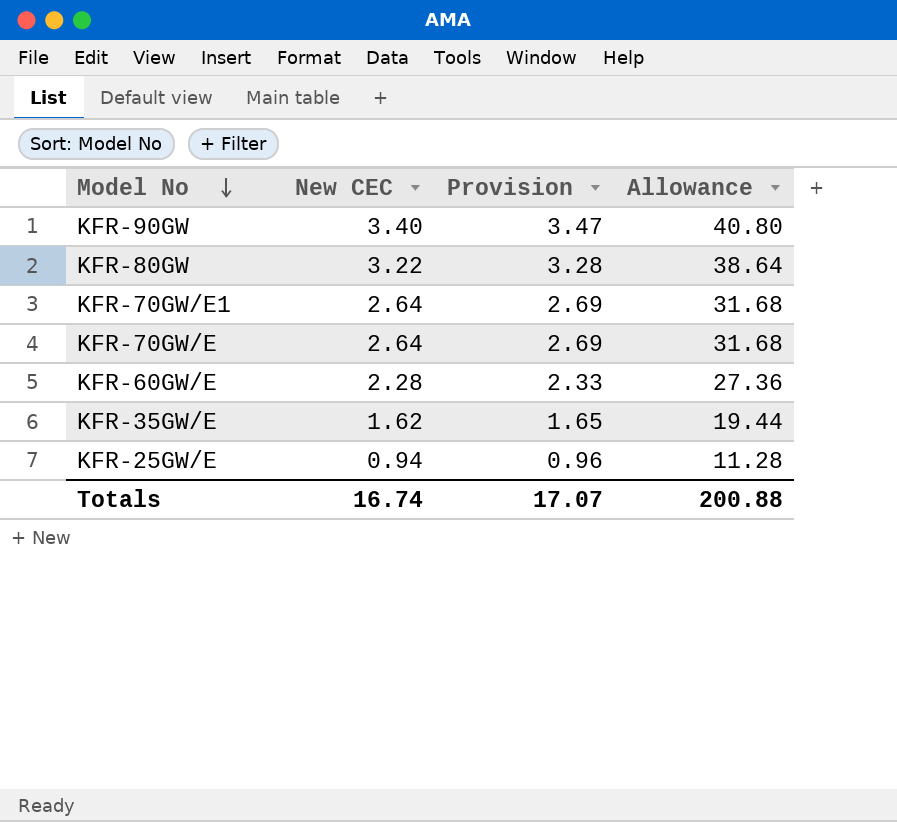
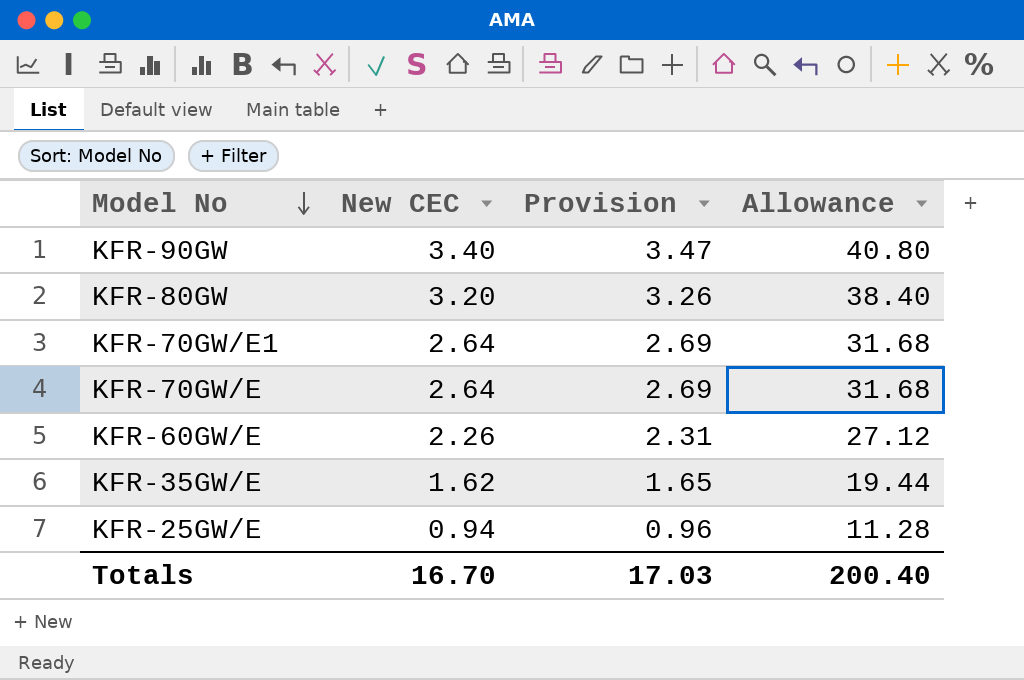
KFR-80GW | New CEC: 3.22 -> 3.20
KFR-80GW | Provision: 3.28 -> 3.26
KFR-80GW | Allowance: 38.64 -> 38.40
KFR-60GW/E | New CEC: 2.28 -> 2.26
KFR-60GW/E | Provision: 2.33 -> 2.31
KFR-60GW/E | Allowance: 27.36 -> 27.12
Totals | New CEC: 16.74 -> 16.70
Totals | Provision: 17.07 -> 17.03
Totals | Allowance: 200.88 -> 200.40

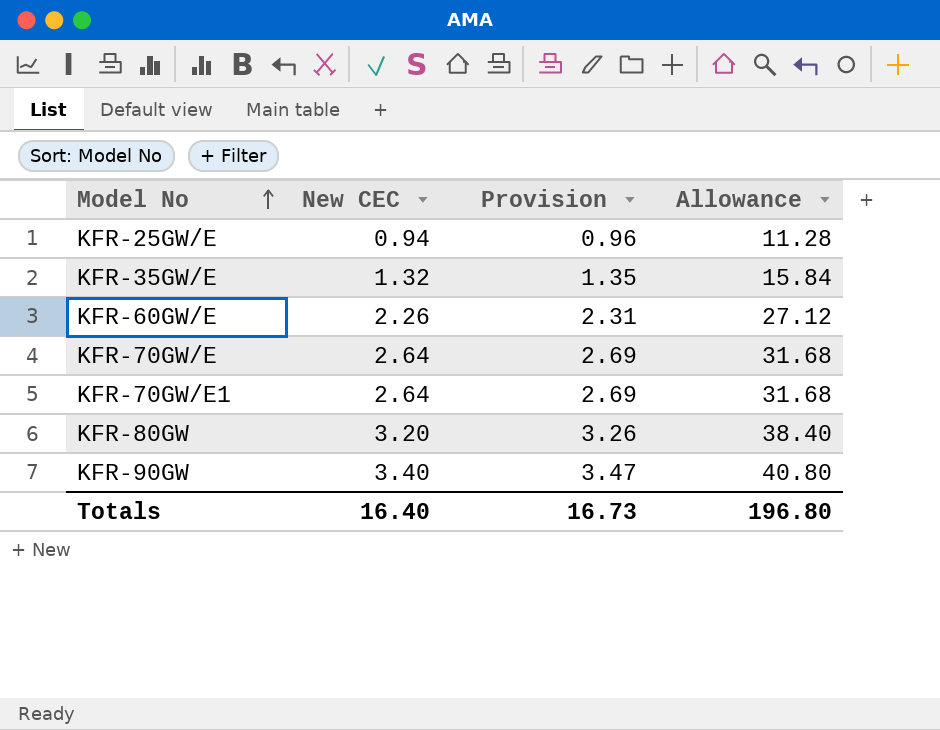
row order: Model No descending -> Model No ascending
KFR-35GW/E | New CEC: 1.62 -> 1.32
KFR-35GW/E | Provision: 1.65 -> 1.35
KFR-35GW/E | Allowance: 19.44 -> 15.84
Totals | New CEC: 16.70 -> 16.40
Totals | Provision: 17.03 -> 16.73
Totals | Allowance: 200.40 -> 196.80

